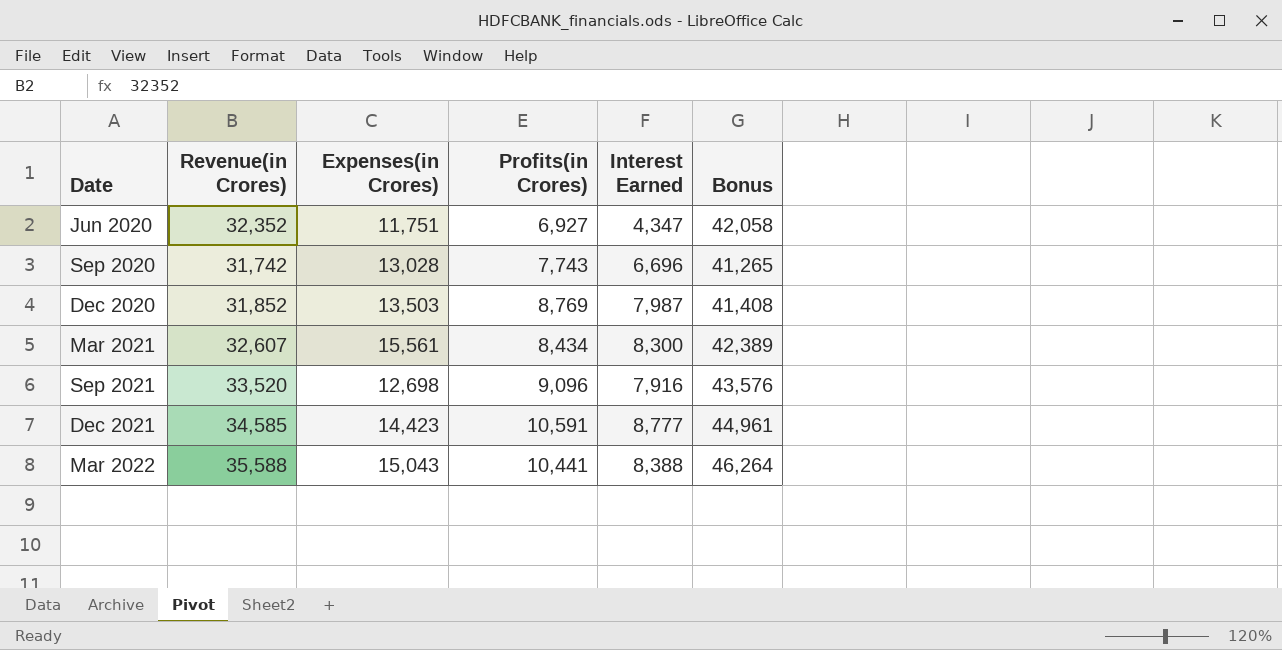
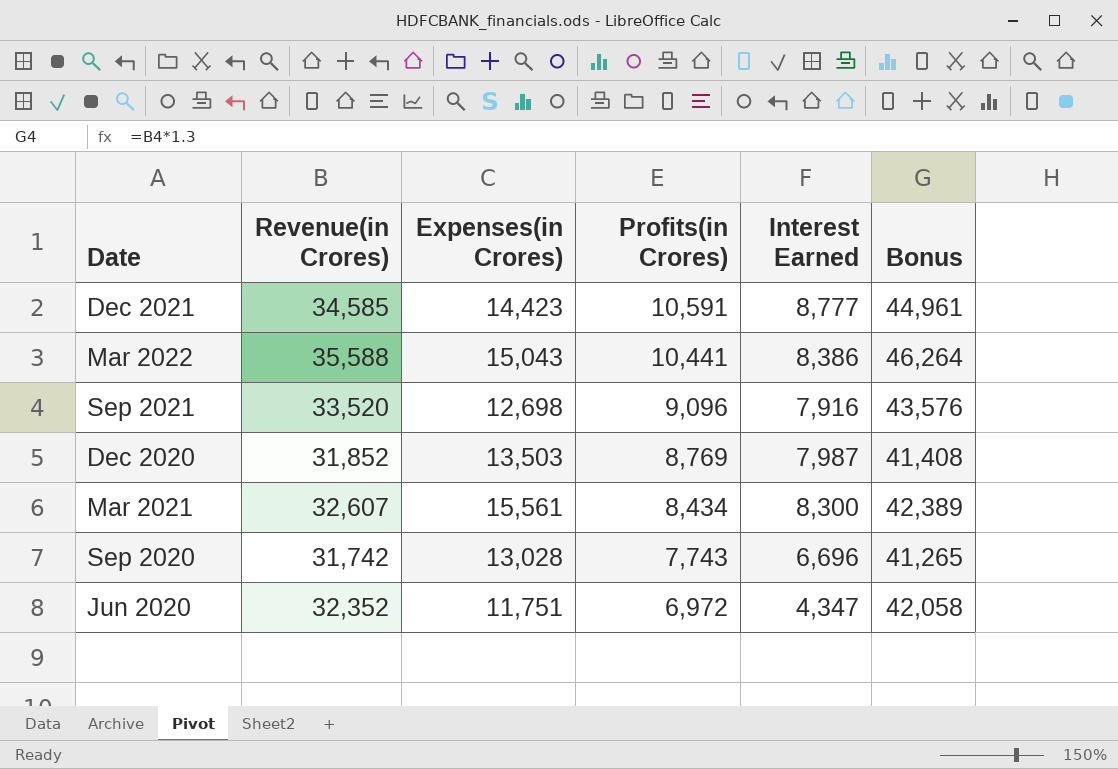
row order: Date ascending -> Profits(in Crores) descending
Mar 2022 | Interest Earned: 8,388 -> 8,386
Jun 2020 | Profits(in Crores): 6,927 -> 6,972

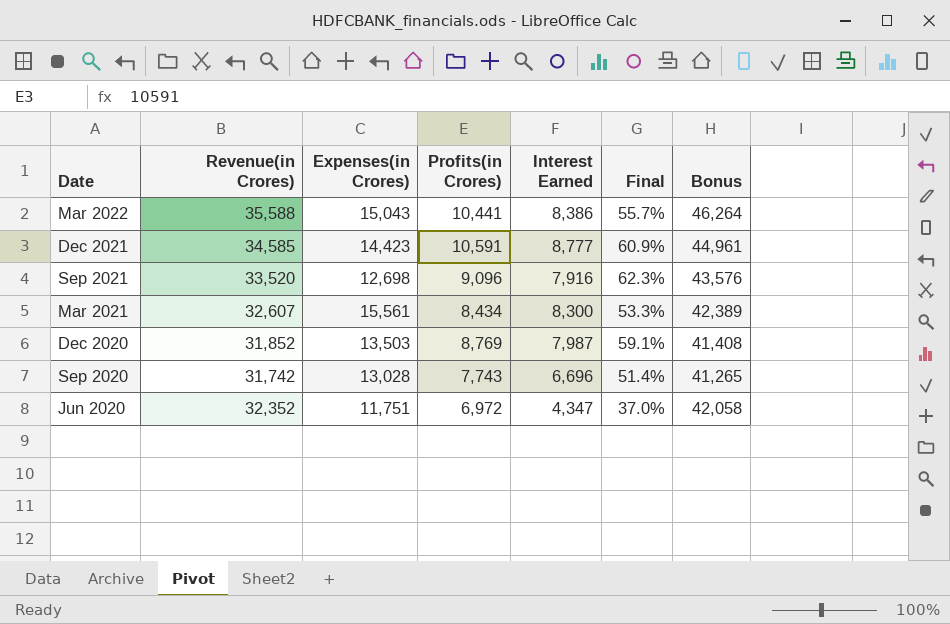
row order: Profits(in Crores) descending -> Date descending
column Final | formula: none -> [Interest Earned] / [Expenses(in Crores)]

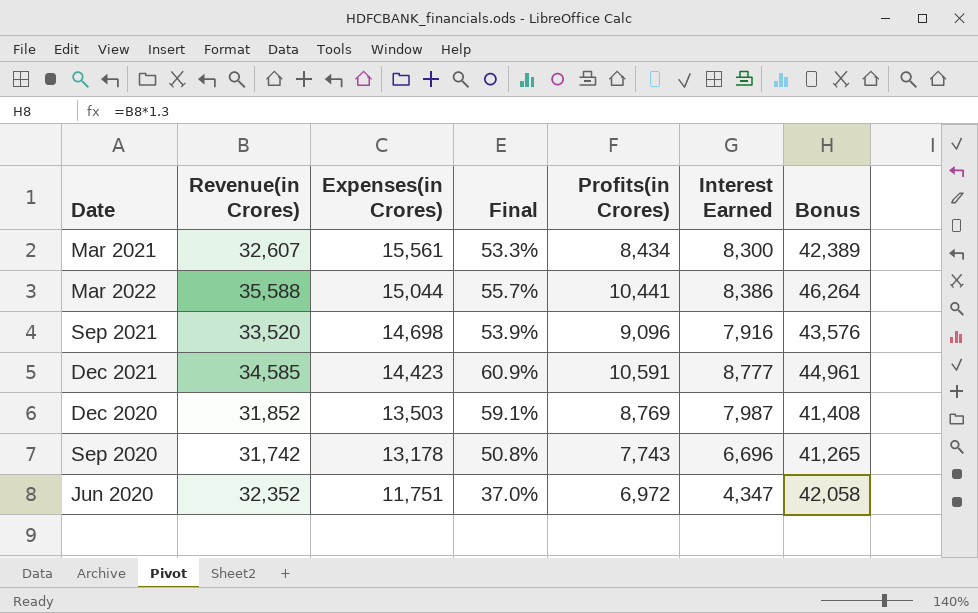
row order: Date descending -> Expenses(in Crores) descending
column Final | position: 6 -> 4
Mar 2022 | Expenses(in Crores): 15,043 -> 15,044
Sep 2021 | Expenses(in Crores): 12,698 -> 14,698
Sep 2021 | Final: 62.3% -> 53.9%
Sep 2020 | Expenses(in Crores): 13,028 -> 13,178
Sep 2020 | Final: 51.4% -> 50.8%

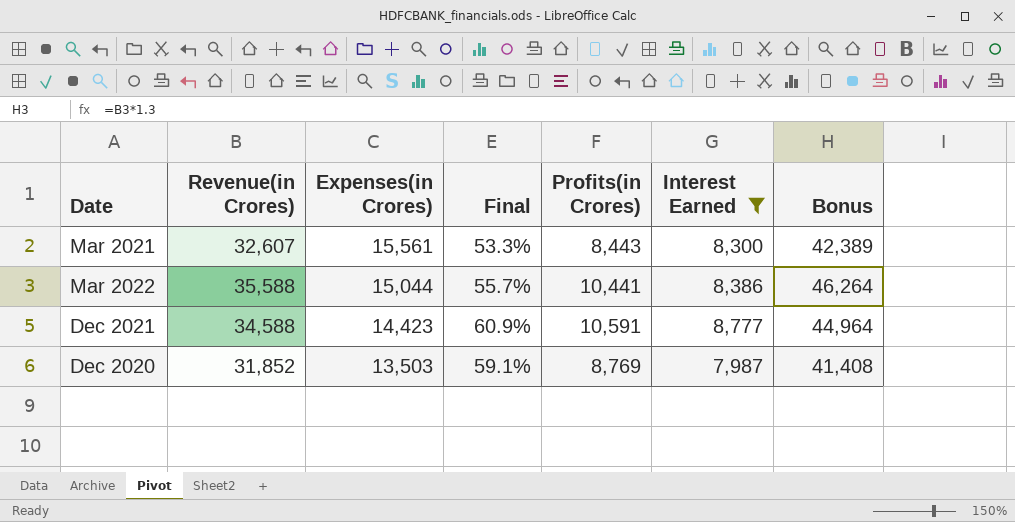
filter: none -> Interest Earned >= 7,987
Mar 2021 | Profits(in Crores): 8,434 -> 8,443
Dec 2021 | Revenue(in Crores): 34,585 -> 34,588
Dec 2021 | Bonus: 44,961 -> 44,964

